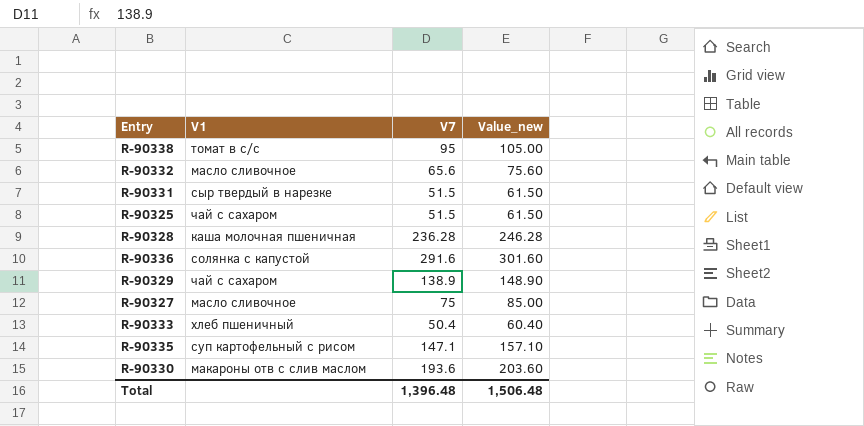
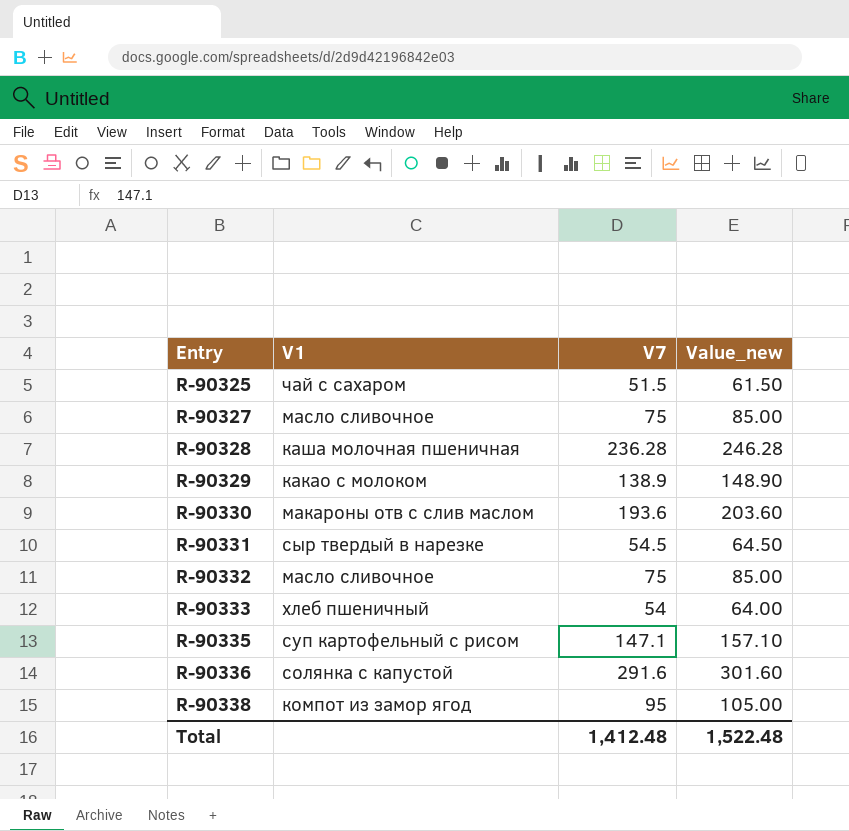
row order: none -> Entry ascending
R-90329 | V1: чай с сахаром -> какао с молоком
R-90331 | V7: 51.5 -> 54.5
R-90331 | Value_new: 61.50 -> 64.50
R-90332 | V7: 65.6 -> 75
R-90332 | Value_new: 75.60 -> 85.00
R-90333 | V7: 50.4 -> 54
R-90333 | Value_new: 60.40 -> 64.00
R-90338 | V1: томат в с/с -> компот из замор ягод
Total | V7: 1,396.48 -> 1,412.48
Total | Value_new: 1,506.48 -> 1,522.48

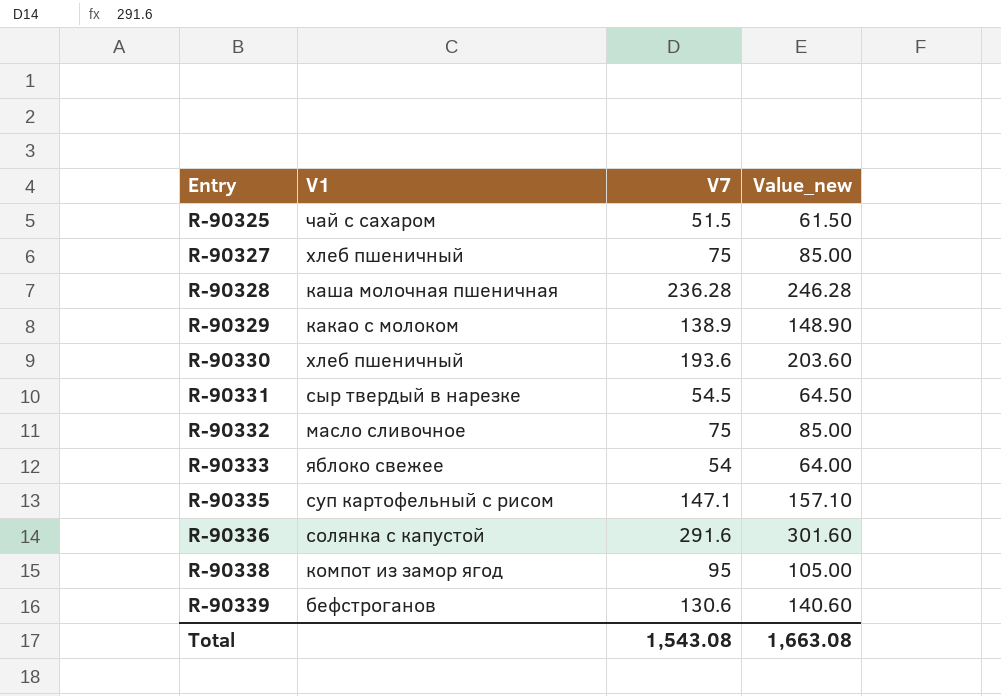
R-90327 | V1: масло сливочное -> хлеб пшеничный
R-90330 | V1: макароны отв с слив маслом -> хлеб пшеничный
R-90333 | V1: хлеб пшеничный -> яблоко свежее
row R-90339: none -> бефстроганов | 130.6 | 140.60
Total | V7: 1,412.48 -> 1,543.08
Total | Value_new: 1,522.48 -> 1,663.08

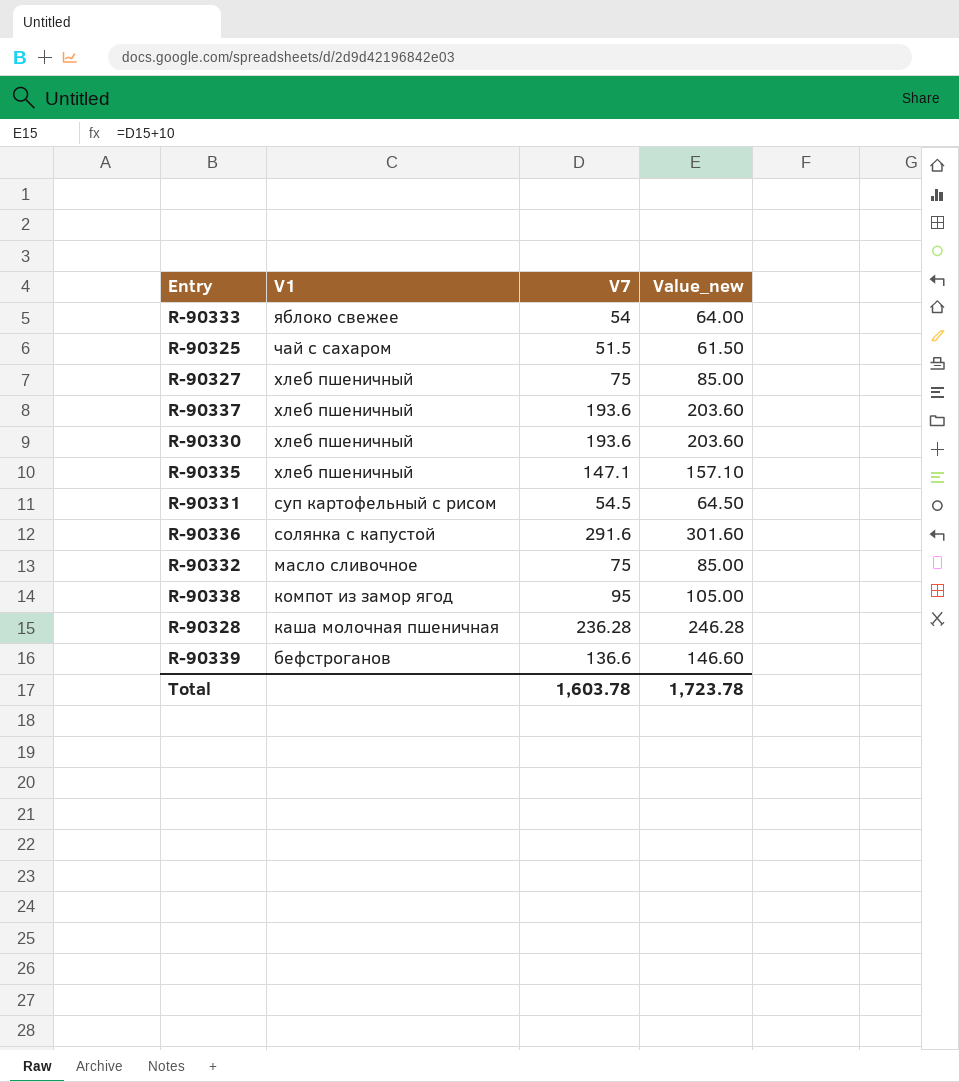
row order: Entry ascending -> V1 descending
row R-90329: какао с молоком | 138.9 | 148.90 -> none
row R-90337: none -> хлеб пшеничный | 193.6 | 203.60
R-90335 | V1: суп картофельный с рисом -> хлеб пшеничный
R-90331 | V1: сыр твердый в нарезке -> суп картофельный с рисом
R-90339 | V7: 130.6 -> 136.6
R-90339 | Value_new: 140.60 -> 146.60
Total | V7: 1,543.08 -> 1,603.78
Total | Value_new: 1,663.08 -> 1,723.78

